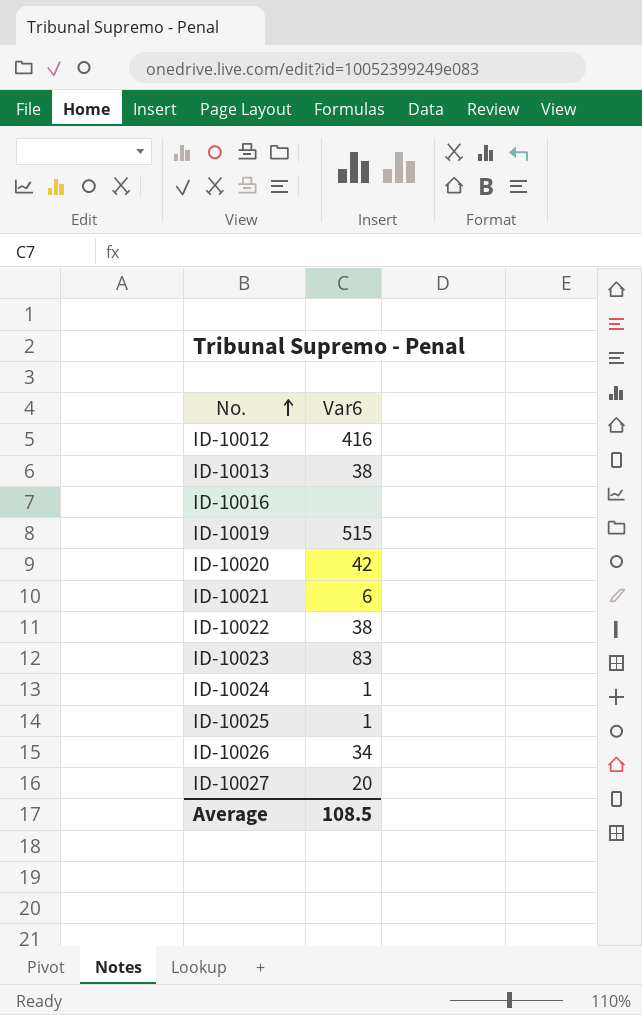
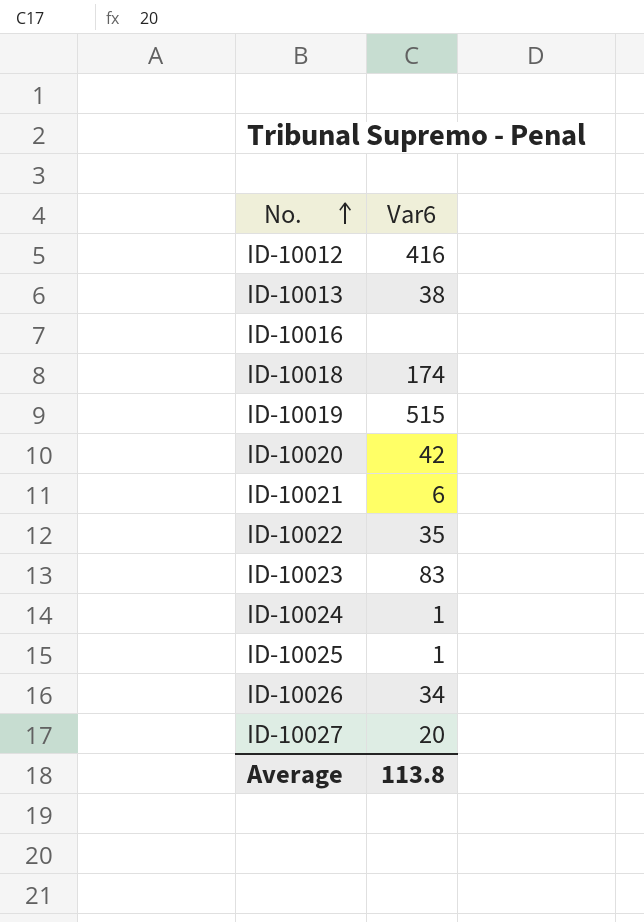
row ID-10018: none -> 174
ID-10022 | Var6: 38 -> 35
Average | Var6: 108.5 -> 113.8

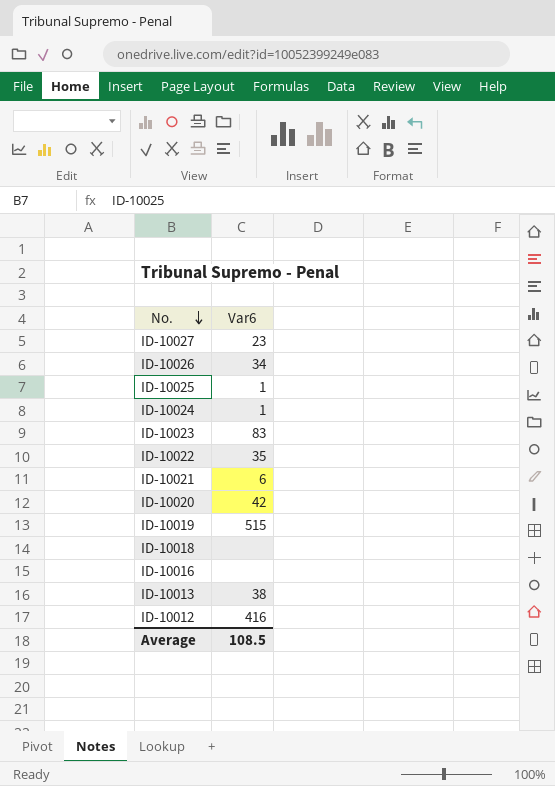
row order: No. ascending -> No. descending
ID-10027 | Var6: 20 -> 23
ID-10018 | Var6: 174 -> none
Average | Var6: 113.8 -> 108.5

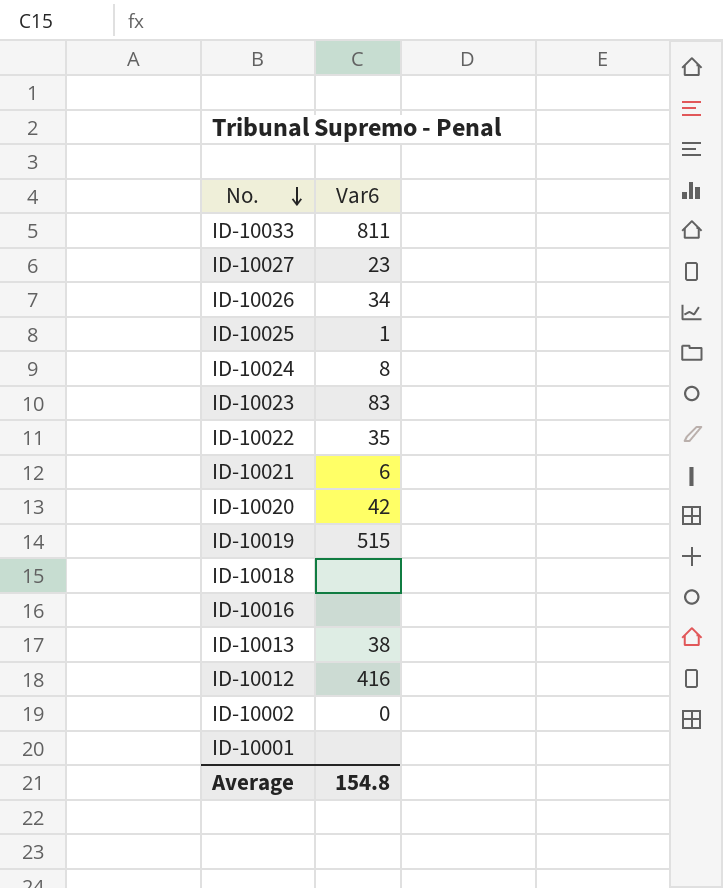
row ID-10033: none -> 811
ID-10024 | Var6: 1 -> 8
row ID-10002: none -> 0
row ID-10001: none -> none
Average | Var6: 108.5 -> 154.8

